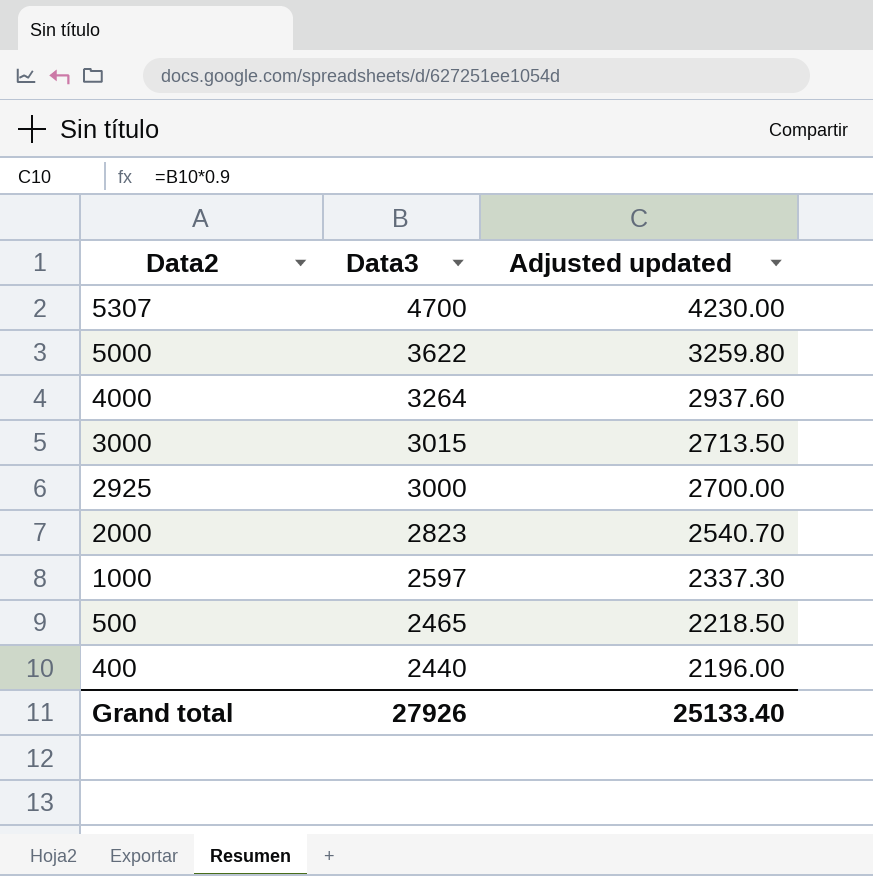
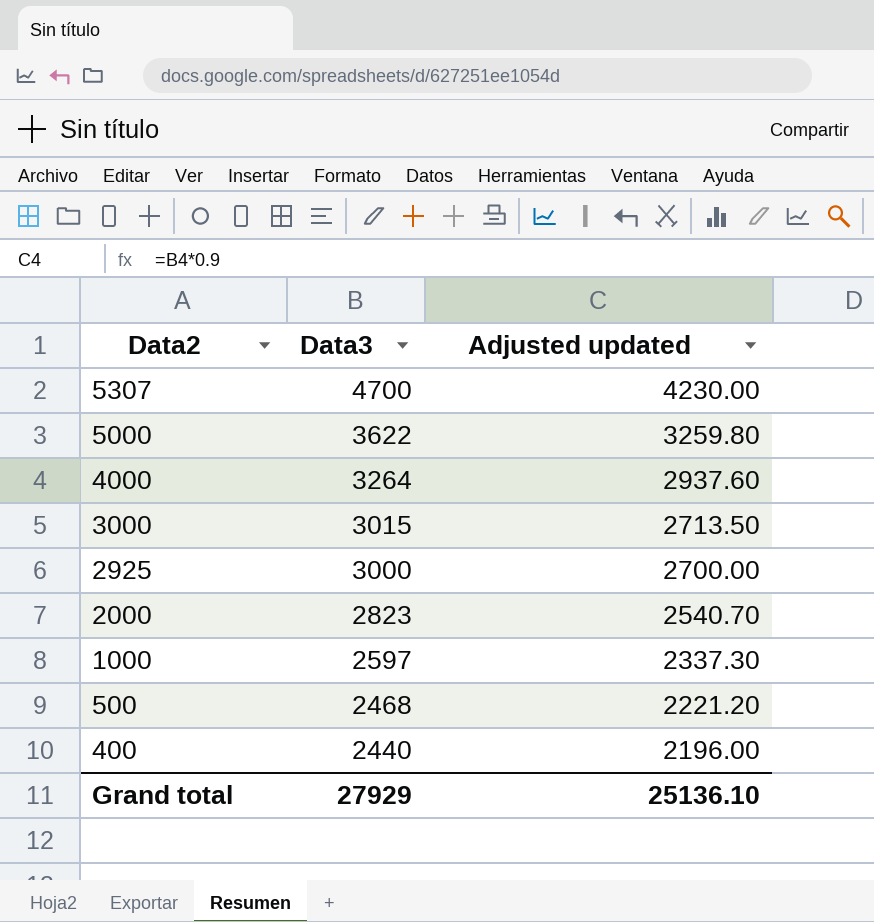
500 | Data3: 2465 -> 2468
500 | Adjusted updated: 2218.50 -> 2221.20
Grand total | Data3: 27926 -> 27929
Grand total | Adjusted updated: 25133.40 -> 25136.10

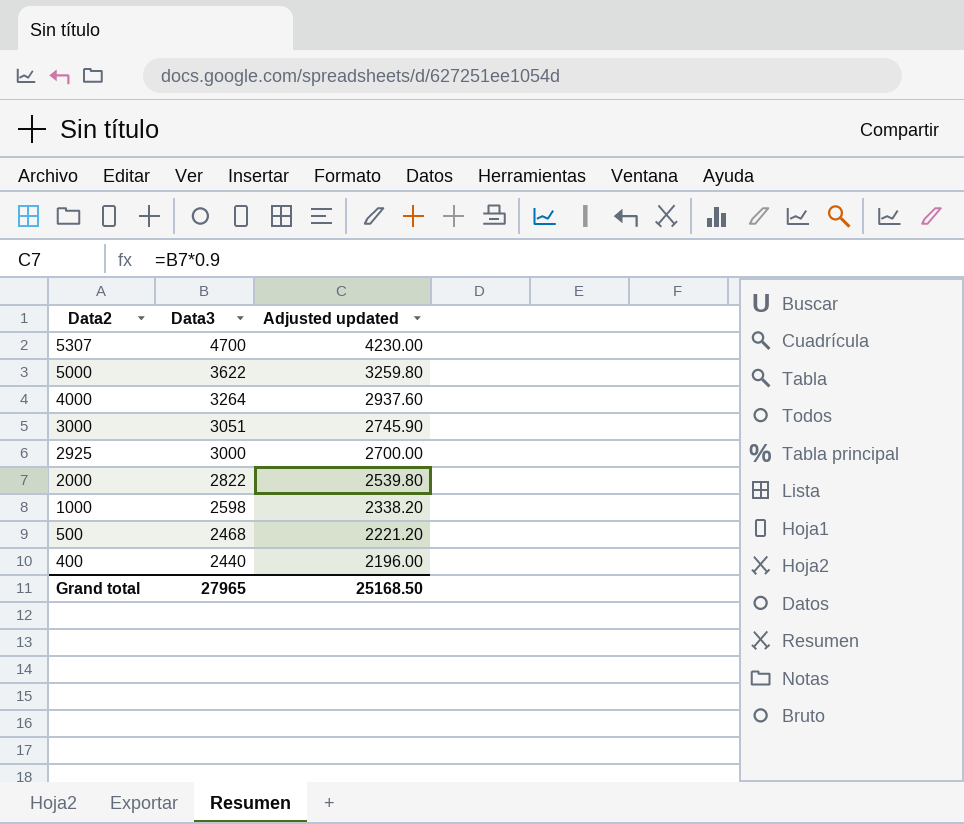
3000 | Data3: 3015 -> 3051
3000 | Adjusted updated: 2713.50 -> 2745.90
2000 | Data3: 2823 -> 2822
2000 | Adjusted updated: 2540.70 -> 2539.80
1000 | Data3: 2597 -> 2598
1000 | Adjusted updated: 2337.30 -> 2338.20
Grand total | Data3: 27929 -> 27965
Grand total | Adjusted updated: 25136.10 -> 25168.50

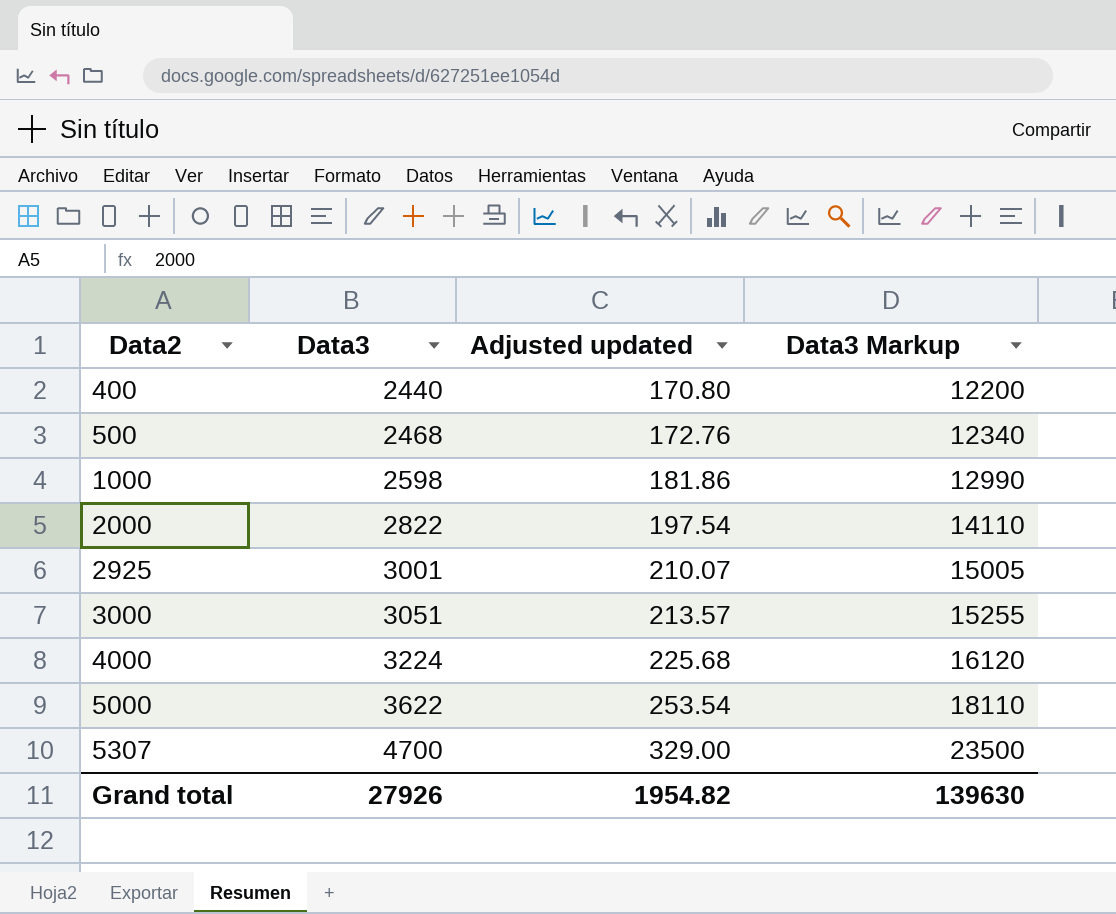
row order: Data2 descending -> Data2 ascending
column Adjusted updated | formula: [Data3] * 0.9 -> [Data3] * 0.07
column Data3 Markup | formula: none -> [Data3] * 5
2925 | Data3: 3000 -> 3001
4000 | Data3: 3264 -> 3224
Grand total | Data3: 27965 -> 27926
Grand total | Adjusted updated: 25168.50 -> 1954.82

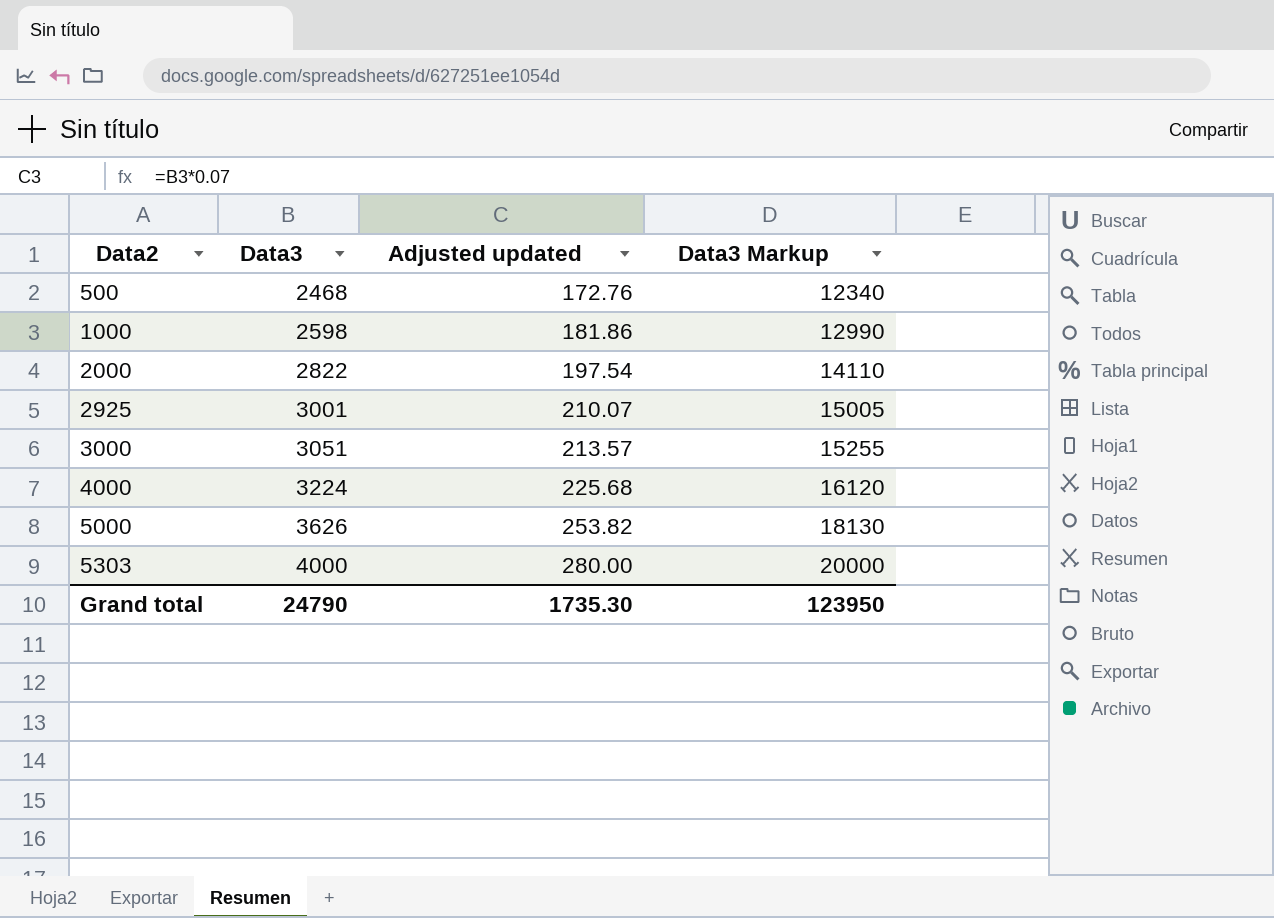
row 400: 2440 | 170.80 | 12200 -> none
row 5307: 4700 | 329.00 | 23500 -> none
5000 | Data3: 3622 -> 3626
5000 | Adjusted updated: 253.54 -> 253.82
5000 | Data3 Markup: 18110 -> 18130
row 5303: none -> 4000 | 280.00 | 20000
Grand total | Data3: 27926 -> 24790
Grand total | Adjusted updated: 1954.82 -> 1735.30
Grand total | Data3 Markup: 139630 -> 123950

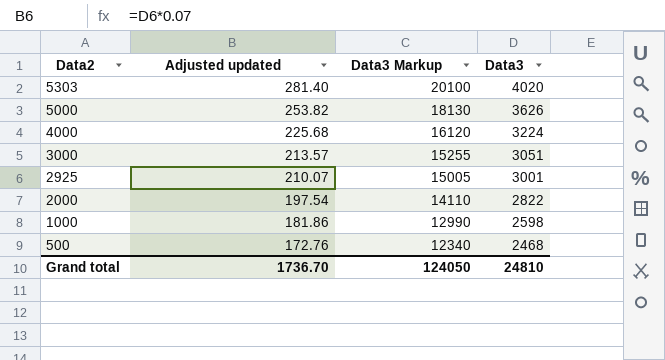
row order: Data2 ascending -> Data2 descending
column Data3 | position: 2 -> 4
5303 | Adjusted updated: 280.00 -> 281.40
5303 | Data3 Markup: 20000 -> 20100
5303 | Data3: 4000 -> 4020
Grand total | Adjusted updated: 1735.30 -> 1736.70
Grand total | Data3 Markup: 123950 -> 124050
Grand total | Data3: 24790 -> 24810

